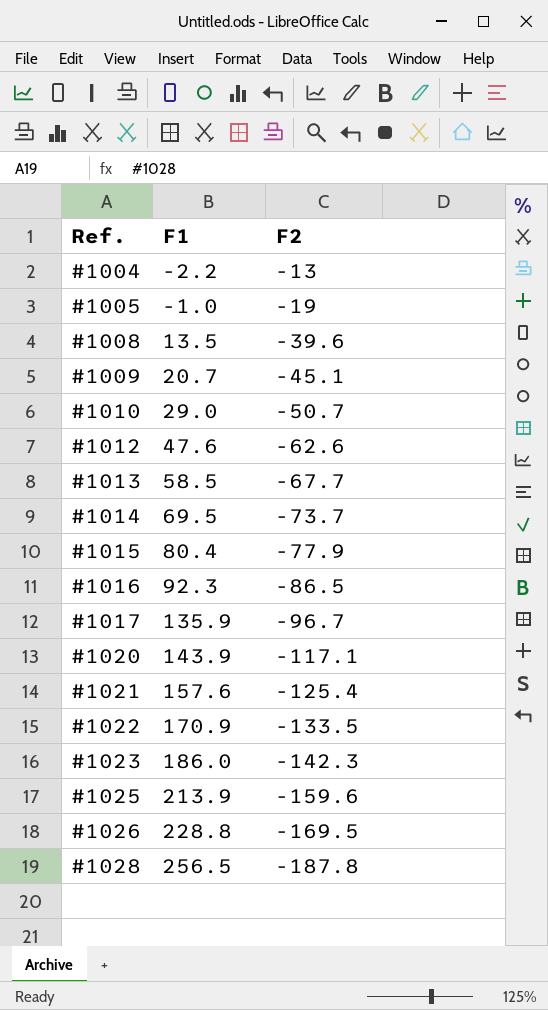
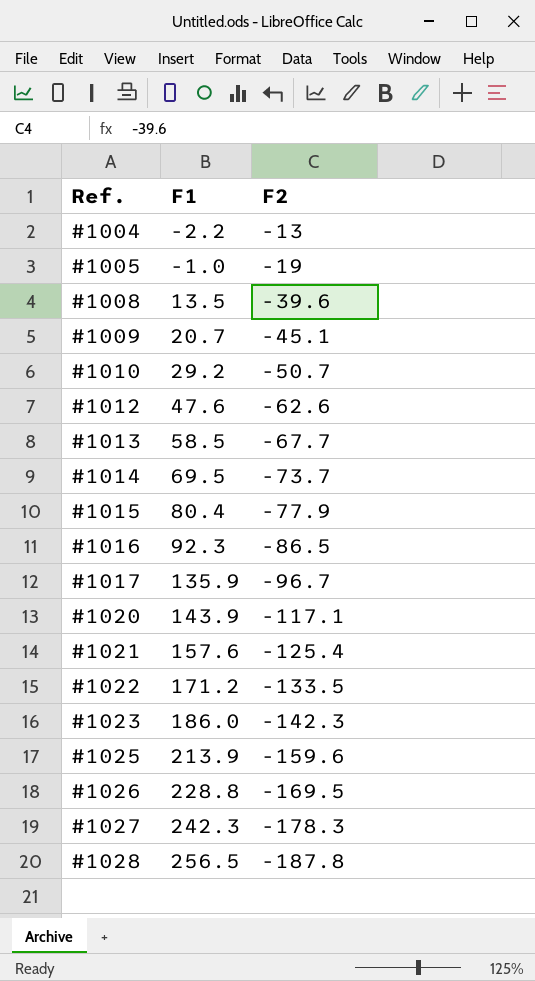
#1010 | F1: 29.0 -> 29.2
#1022 | F1: 170.9 -> 171.2
row #1027: none -> 242.3 | -178.3

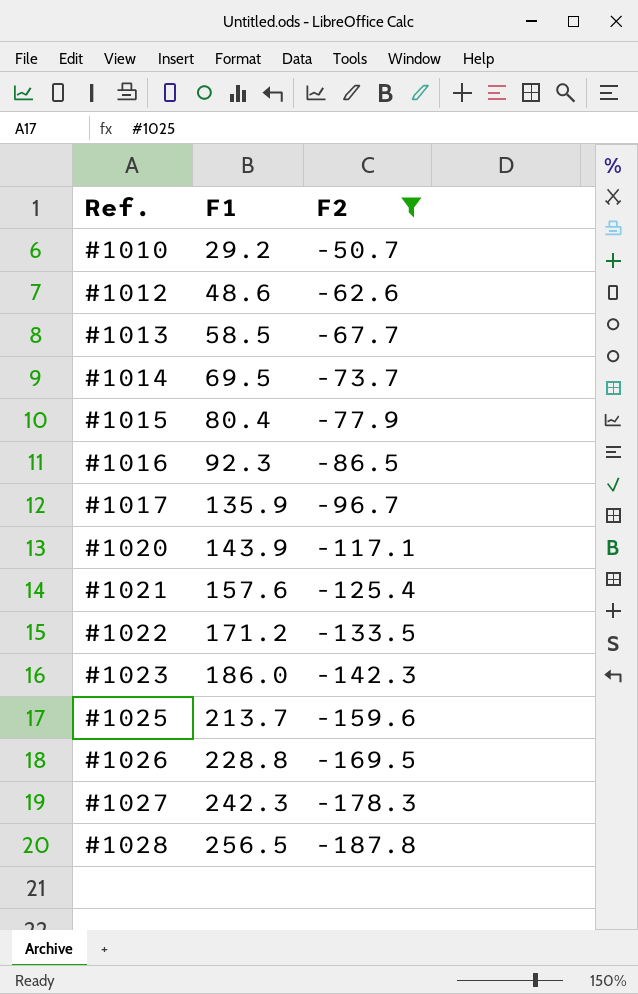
filter: none -> F2 <= -50.7
#1012 | F1: 47.6 -> 48.6
#1025 | F1: 213.9 -> 213.7

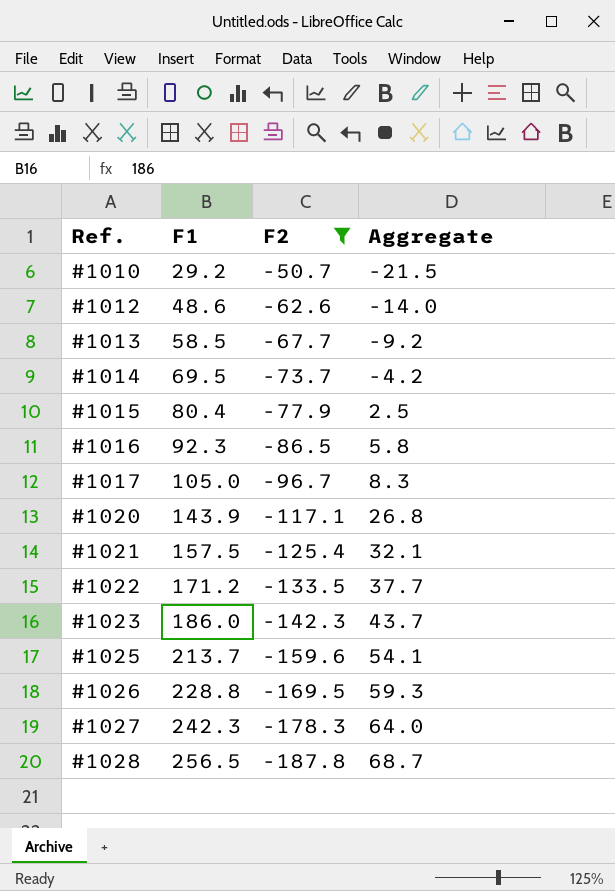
column Aggregate | formula: none -> [F1] + [F2]
#1017 | F1: 135.9 -> 105.0
#1021 | F1: 157.6 -> 157.5

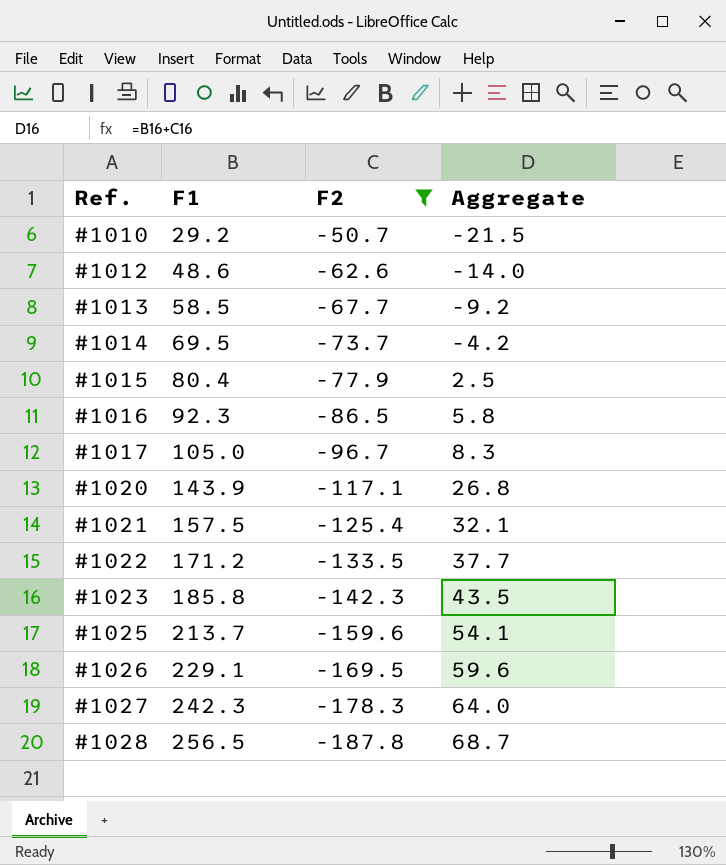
#1023 | F1: 186.0 -> 185.8
#1023 | Aggregate: 43.7 -> 43.5
#1026 | F1: 228.8 -> 229.1
#1026 | Aggregate: 59.3 -> 59.6

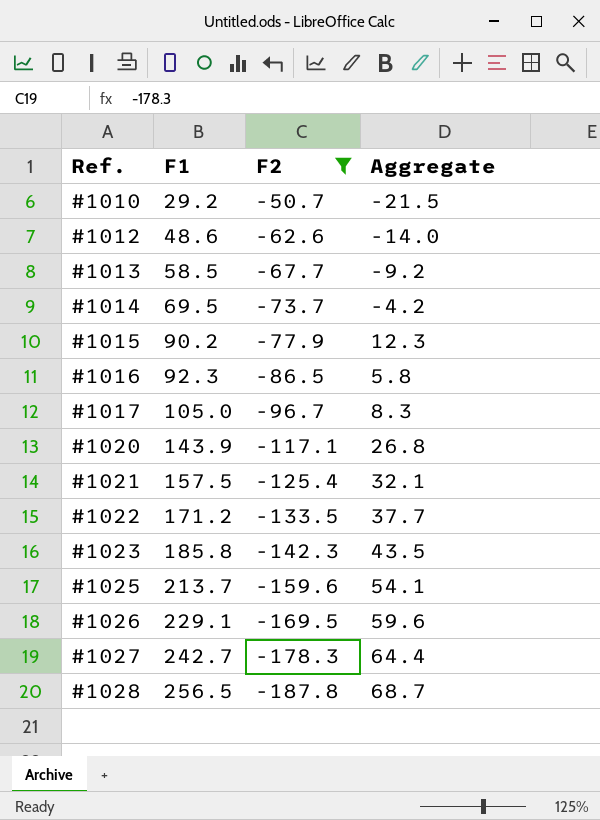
#1015 | F1: 80.4 -> 90.2
#1015 | Aggregate: 2.5 -> 12.3
#1027 | F1: 242.3 -> 242.7
#1027 | Aggregate: 64.0 -> 64.4

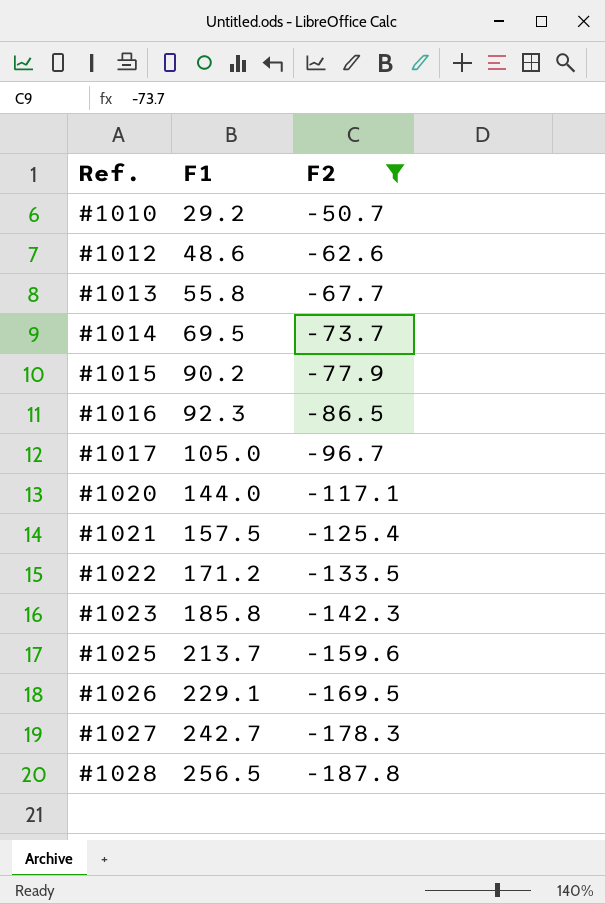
column Aggregate | formula: [F1] + [F2] -> none
#1013 | F1: 58.5 -> 55.8
#1020 | F1: 143.9 -> 144.0

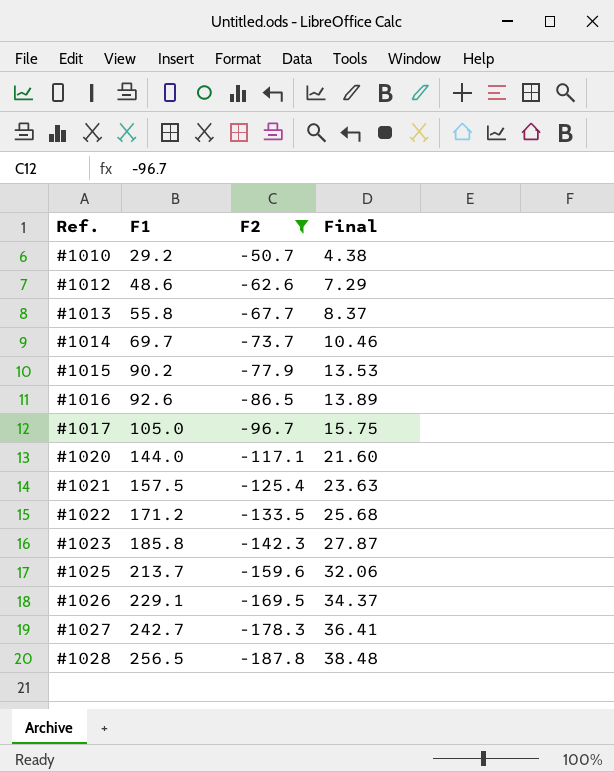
column Final | formula: none -> [F1] * 0.15
#1014 | F1: 69.5 -> 69.7
#1016 | F1: 92.3 -> 92.6

